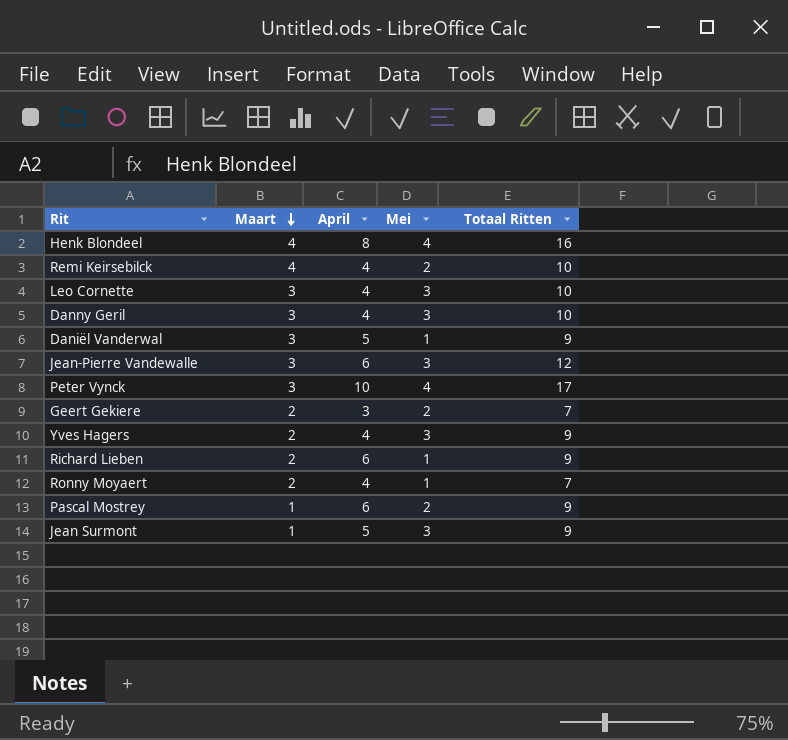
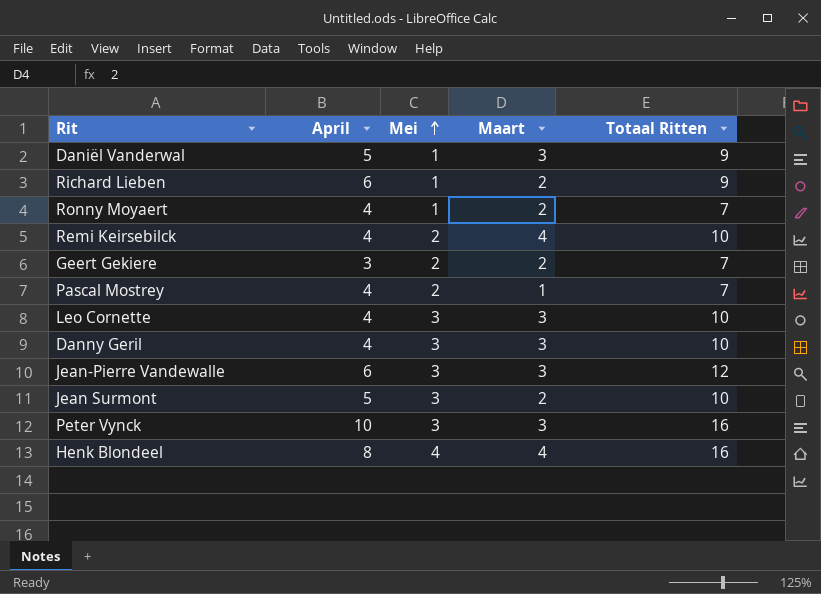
row order: Maart descending -> Mei ascending
column Maart | position: 2 -> 4
row Yves Hagers: 2 | 4 | 3 | 9 -> none
Pascal Mostrey | April: 6 -> 4
Pascal Mostrey | Totaal Ritten: 9 -> 7
Jean Surmont | Maart: 1 -> 2
Jean Surmont | Totaal Ritten: 9 -> 10
Peter Vynck | Mei: 4 -> 3
Peter Vynck | Totaal Ritten: 17 -> 16

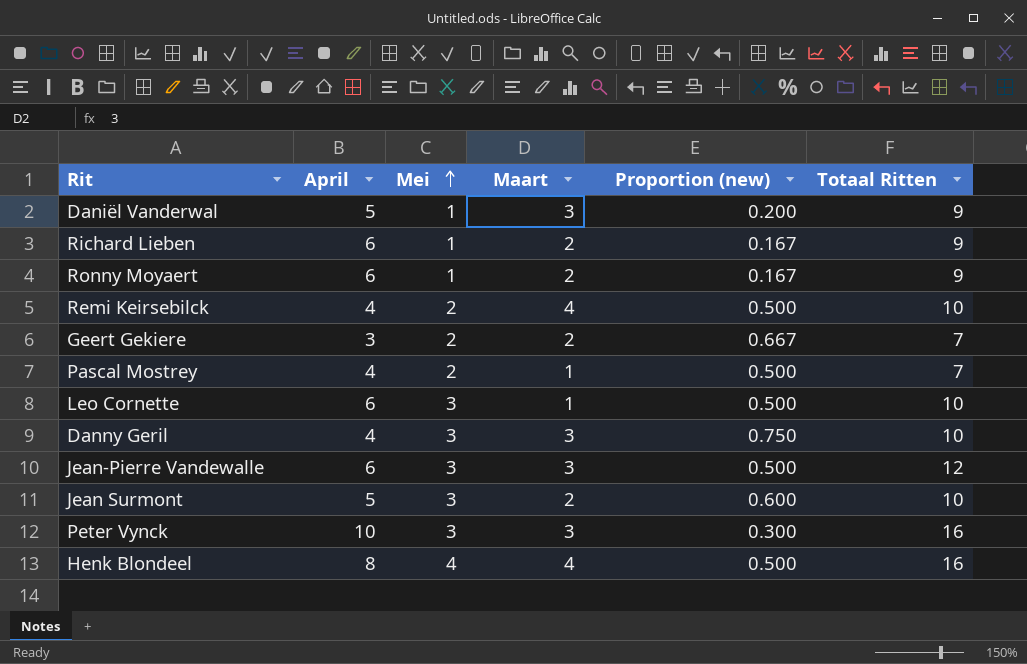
column Proportion (new) | formula: none -> [Mei] / [April]
Ronny Moyaert | April: 4 -> 6
Ronny Moyaert | Totaal Ritten: 7 -> 9
Leo Cornette | April: 4 -> 6
Leo Cornette | Maart: 3 -> 1

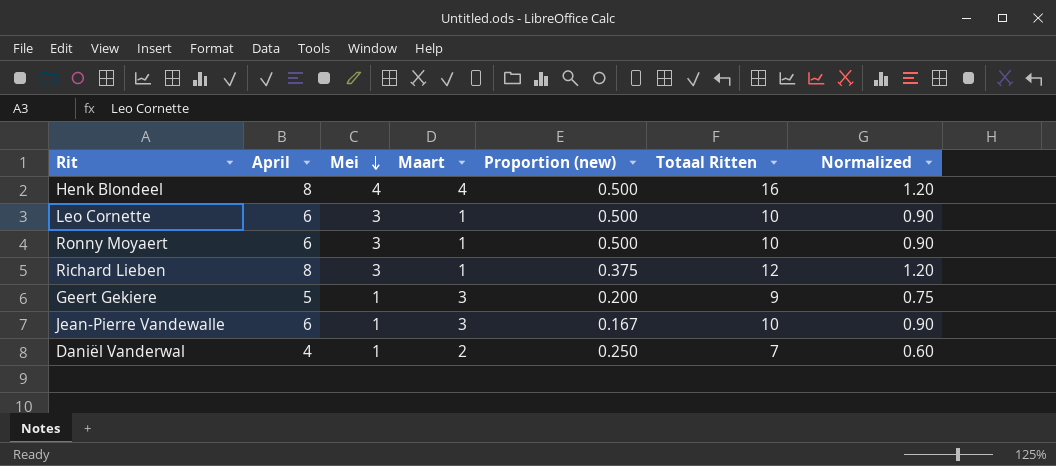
row order: Mei ascending -> Mei descending
column Normalized | formula: none -> [April] * 0.15
row Remi Keirsebilck: 4 | 2 | 4 | 0.500 | 10 -> none
row Pascal Mostrey: 4 | 2 | 1 | 0.500 | 7 -> none
row Danny Geril: 4 | 3 | 3 | 0.750 | 10 -> none
row Jean Surmont: 5 | 3 | 2 | 0.600 | 10 -> none
row Peter Vynck: 10 | 3 | 3 | 0.300 | 16 -> none
Ronny Moyaert | Mei: 1 -> 3
Ronny Moyaert | Maart: 2 -> 1
Ronny Moyaert | Proportion (new): 0.167 -> 0.500
Ronny Moyaert | Totaal Ritten: 9 -> 10
Richard Lieben | April: 6 -> 8
Richard Lieben | Mei: 1 -> 3
Richard Lieben | Maart: 2 -> 1
Richard Lieben | Proportion (new): 0.167 -> 0.375
Richard Lieben | Totaal Ritten: 9 -> 12
Geert Gekiere | April: 3 -> 5
Geert Gekiere | Mei: 2 -> 1
Geert Gekiere | Maart: 2 -> 3
Geert Gekiere | Proportion (new): 0.667 -> 0.200
Geert Gekiere | Totaal Ritten: 7 -> 9
Jean-Pierre Vandewalle | Mei: 3 -> 1
Jean-Pierre Vandewalle | Proportion (new): 0.500 -> 0.167
Jean-Pierre Vandewalle | Totaal Ritten: 12 -> 10
Daniël Vanderwal | April: 5 -> 4
Daniël Vanderwal | Maart: 3 -> 2
Daniël Vanderwal | Proportion (new): 0.200 -> 0.250
Daniël Vanderwal | Totaal Ritten: 9 -> 7

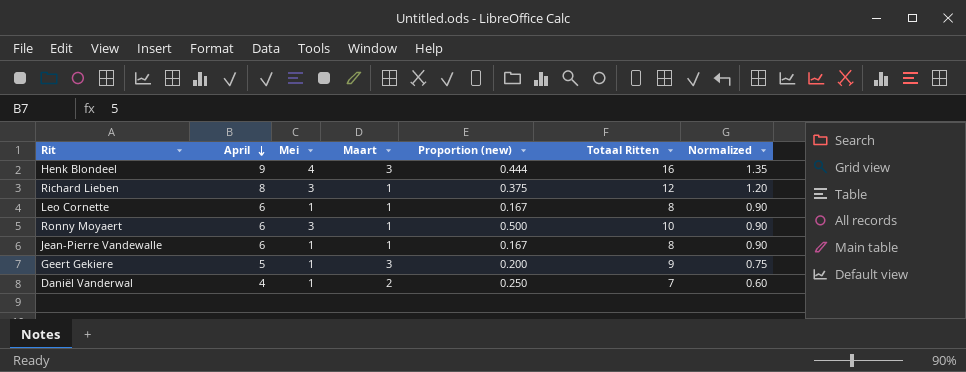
row order: Mei descending -> April descending
Henk Blondeel | April: 8 -> 9
Henk Blondeel | Maart: 4 -> 3
Henk Blondeel | Proportion (new): 0.500 -> 0.444
Henk Blondeel | Normalized: 1.20 -> 1.35
Leo Cornette | Mei: 3 -> 1
Leo Cornette | Proportion (new): 0.500 -> 0.167
Leo Cornette | Totaal Ritten: 10 -> 8
Jean-Pierre Vandewalle | Maart: 3 -> 1
Jean-Pierre Vandewalle | Totaal Ritten: 10 -> 8

